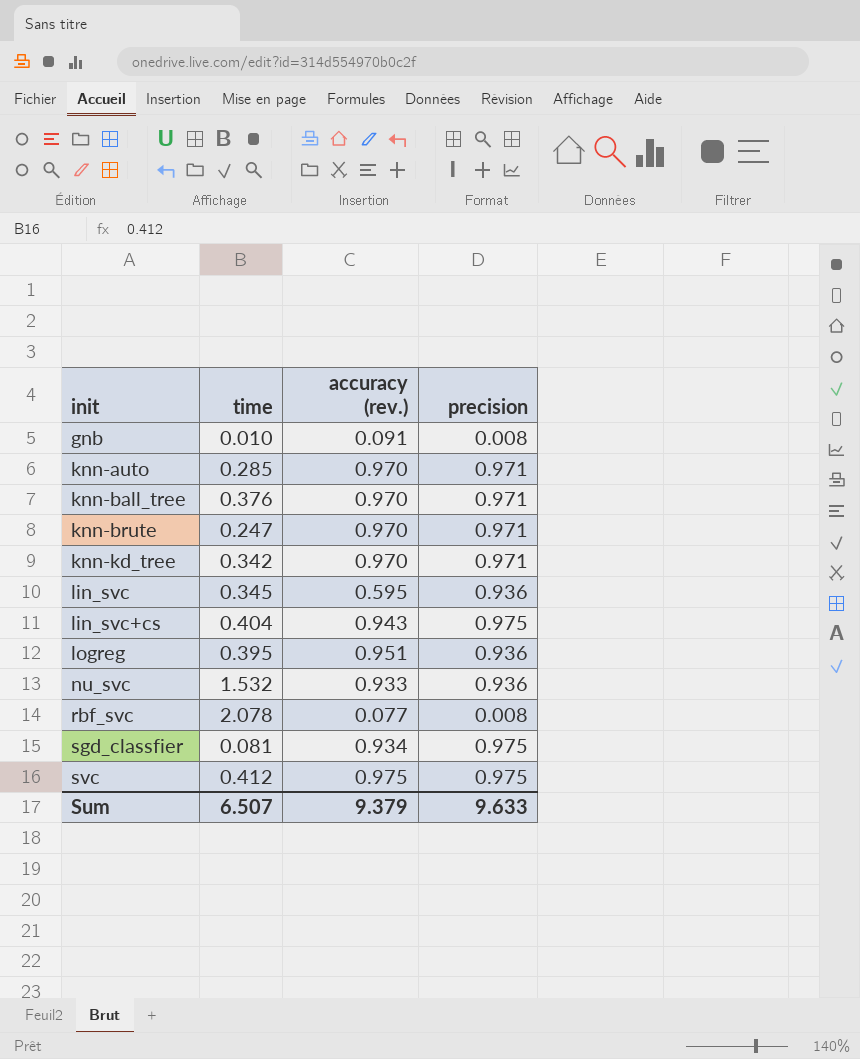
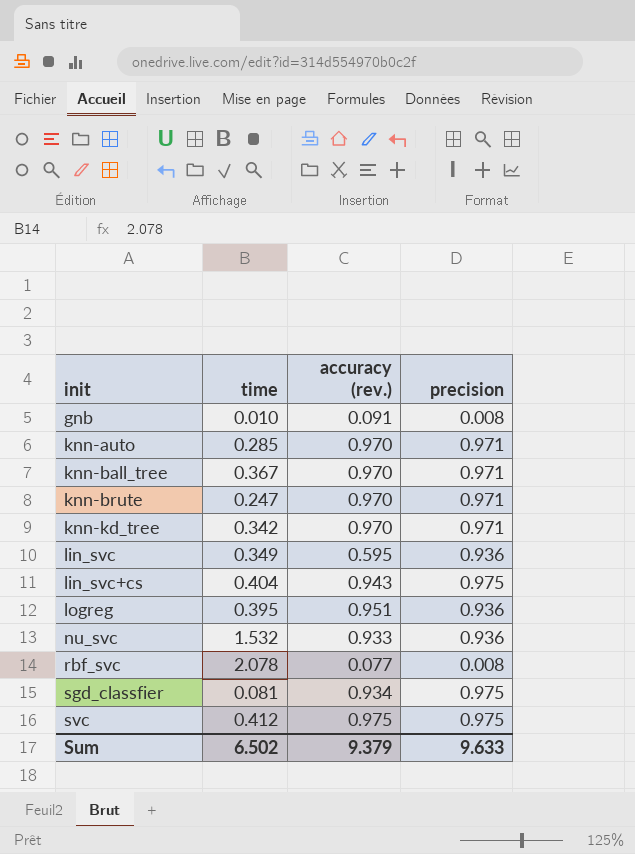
knn-ball_tree | time: 0.376 -> 0.367
lin_svc | time: 0.345 -> 0.349
Sum | time: 6.507 -> 6.502

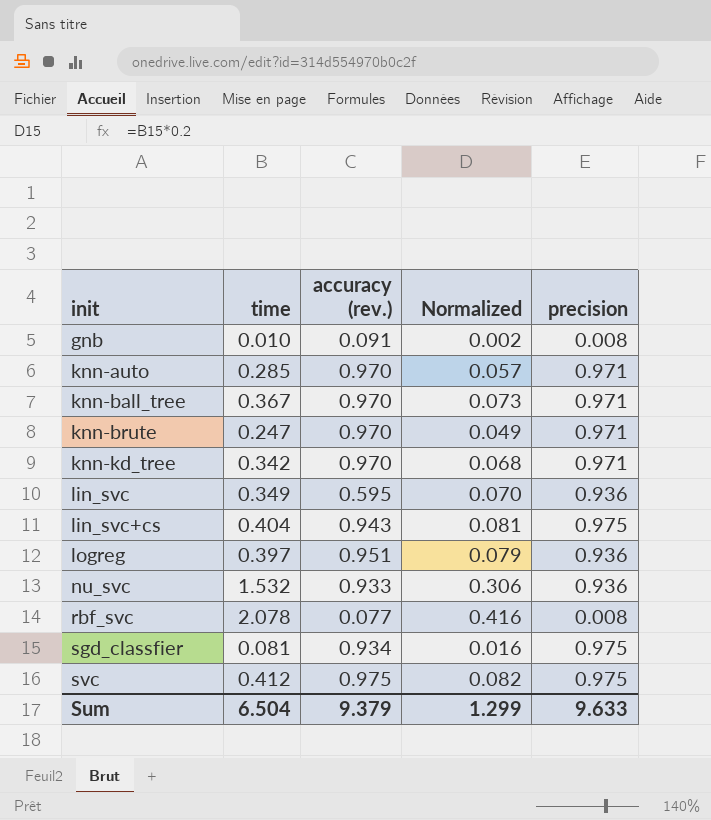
column Normalized | formula: none -> [time] * 0.2
logreg | time: 0.395 -> 0.397
Sum | time: 6.502 -> 6.504

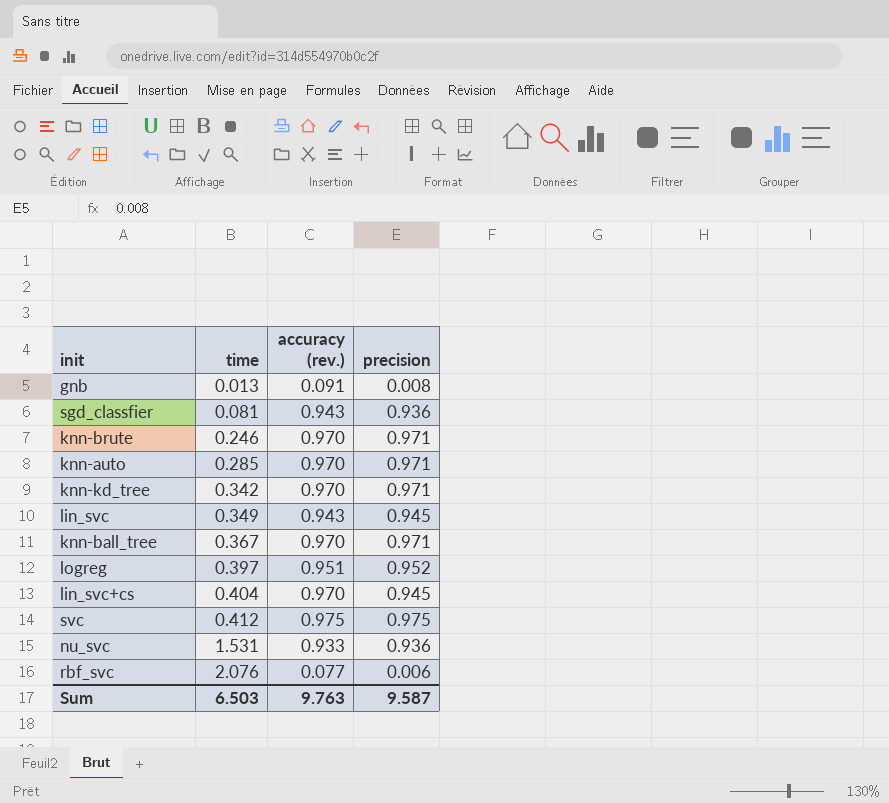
row order: init ascending -> time ascending
column Normalized | formula: [time] * 0.2 -> none
gnb | time: 0.010 -> 0.013
sgd_classfier | accuracy (rev.): 0.934 -> 0.943
sgd_classfier | precision: 0.975 -> 0.936
knn-brute | time: 0.247 -> 0.246
lin_svc | accuracy (rev.): 0.595 -> 0.943
lin_svc | precision: 0.936 -> 0.945
logreg | precision: 0.936 -> 0.952
lin_svc+cs | accuracy (rev.): 0.943 -> 0.970
lin_svc+cs | precision: 0.975 -> 0.945
nu_svc | time: 1.532 -> 1.531
rbf_svc | time: 2.078 -> 2.076
rbf_svc | precision: 0.008 -> 0.006
Sum | time: 6.504 -> 6.503
Sum | accuracy (rev.): 9.379 -> 9.763
Sum | precision: 9.633 -> 9.587

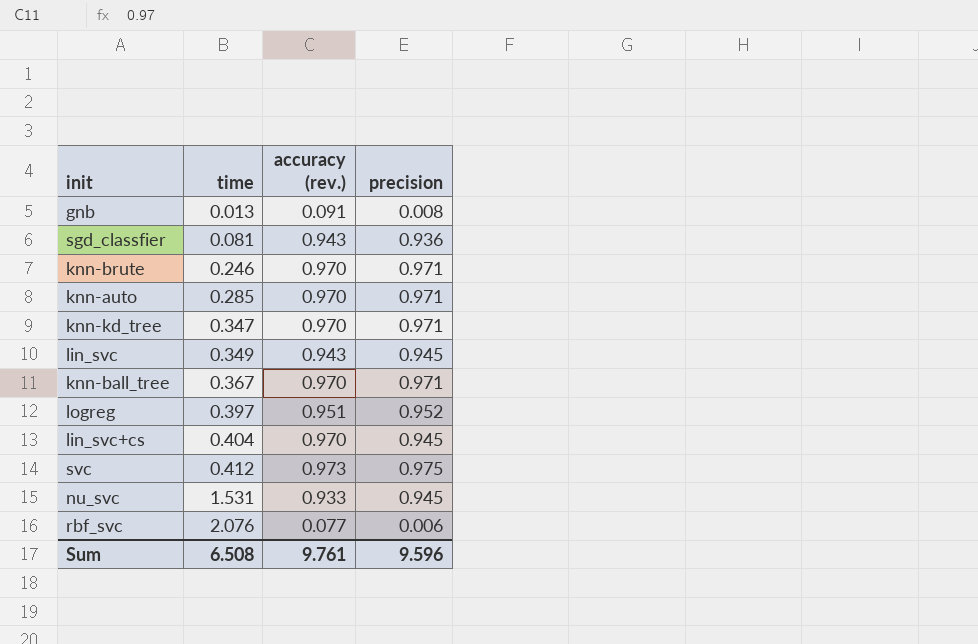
knn-kd_tree | time: 0.342 -> 0.347
svc | accuracy (rev.): 0.975 -> 0.973
nu_svc | precision: 0.936 -> 0.945
Sum | time: 6.503 -> 6.508
Sum | accuracy (rev.): 9.763 -> 9.761
Sum | precision: 9.587 -> 9.596

